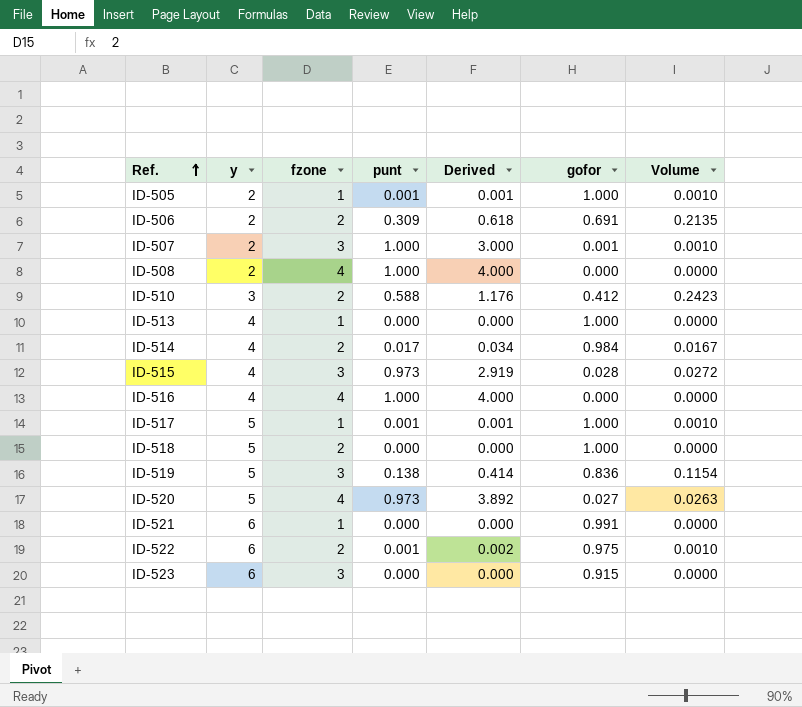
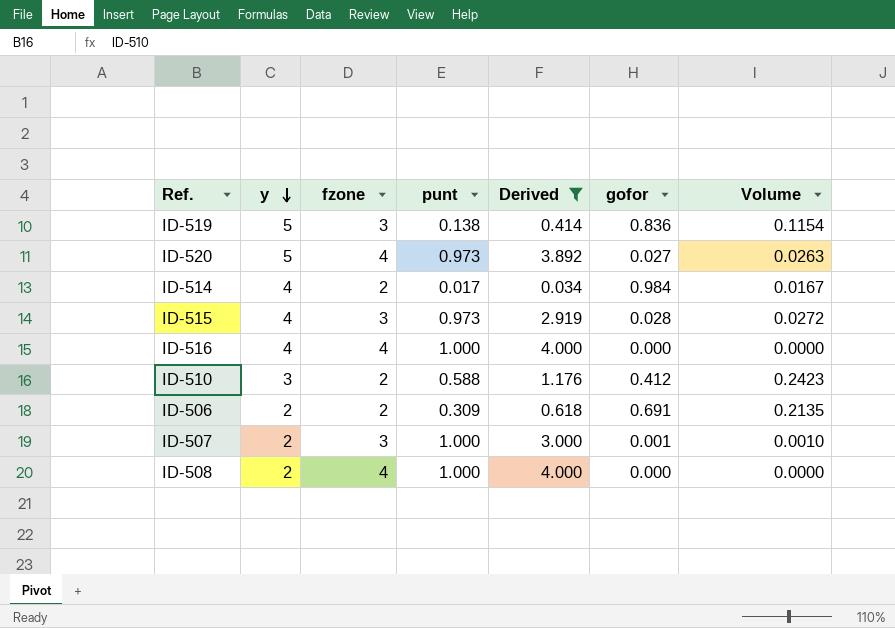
filter: none -> Derived >= 0.034
row order: Ref. ascending -> y descending

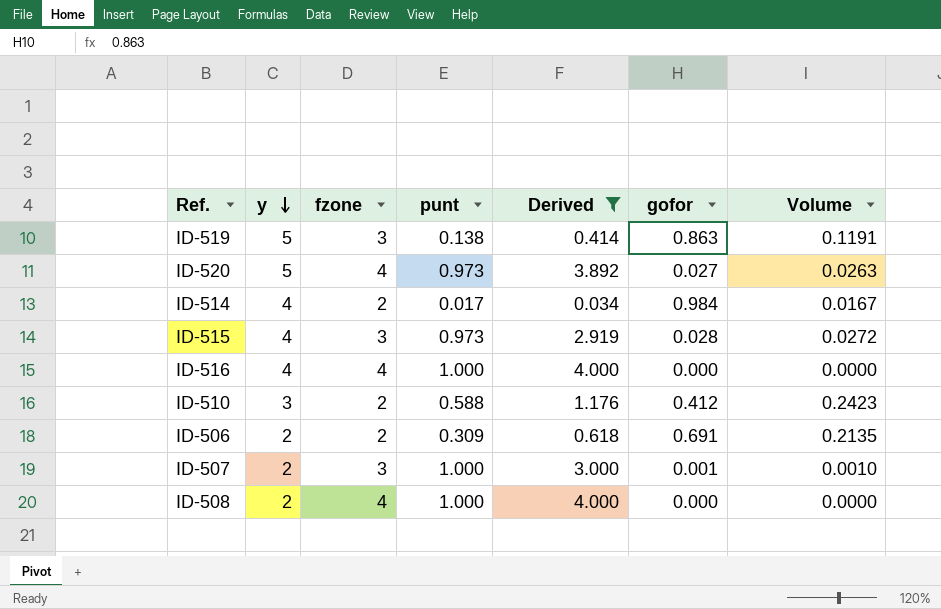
ID-519 | gofor: 0.836 -> 0.863
ID-519 | Volume: 0.1154 -> 0.1191

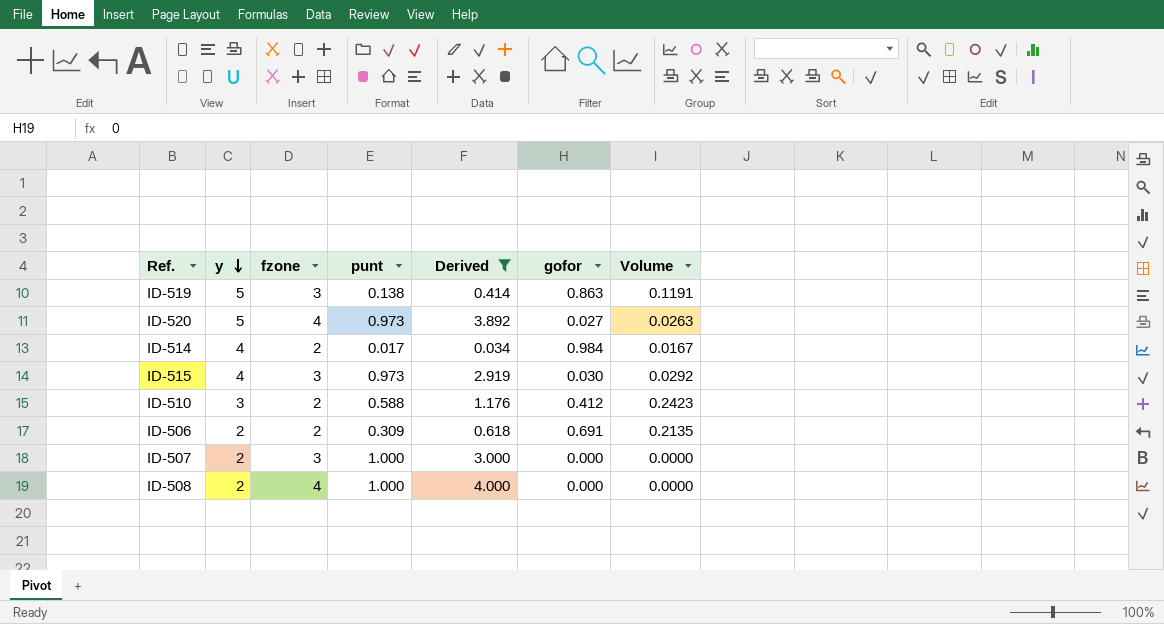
row ID-516: 4 | 4 | 1.000 | 4.000 | 0.000 | 0.0000 -> none
ID-515 | gofor: 0.028 -> 0.030
ID-515 | Volume: 0.0272 -> 0.0292
ID-507 | gofor: 0.001 -> 0.000
ID-507 | Volume: 0.0010 -> 0.0000

